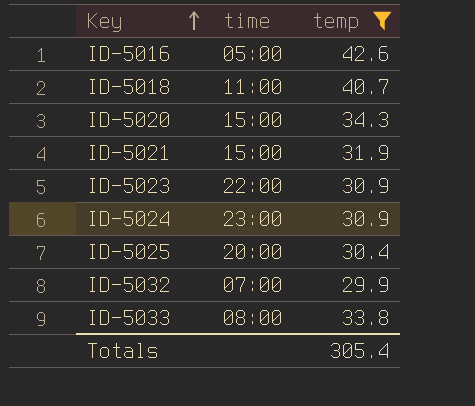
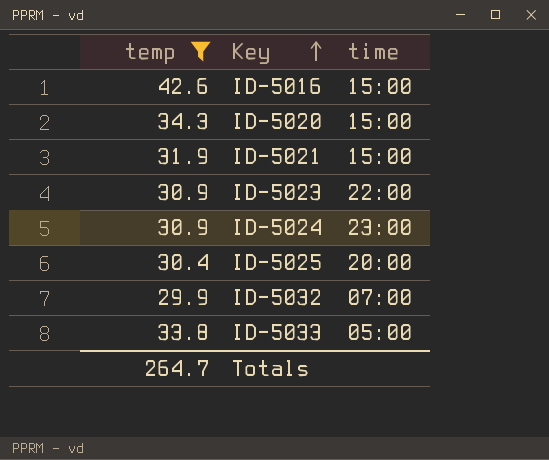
column temp | position: 3 -> 1
row ID-5018: 11:00 | 40.7 -> none
ID-5016 | time: 05:00 -> 15:00
ID-5033 | time: 08:00 -> 05:00
Totals | temp: 305.4 -> 264.7

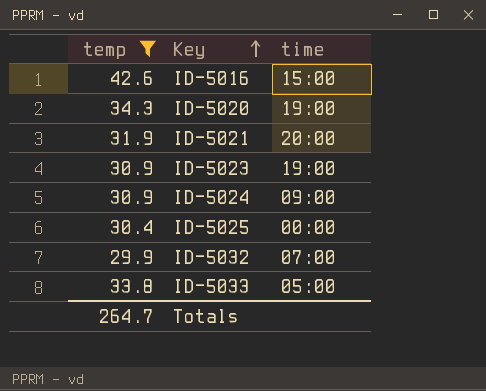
ID-5020 | time: 15:00 -> 19:00
ID-5021 | time: 15:00 -> 20:00
ID-5023 | time: 22:00 -> 19:00
ID-5024 | time: 23:00 -> 09:00
ID-5025 | time: 20:00 -> 00:00

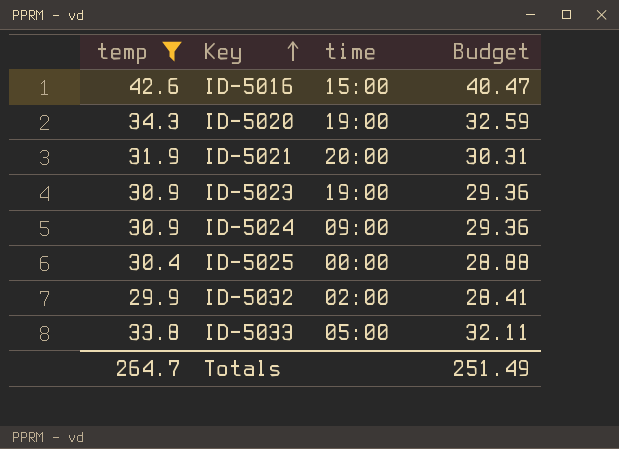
column Budget | formula: none -> [temp] * 0.95
ID-5032 | time: 07:00 -> 02:00

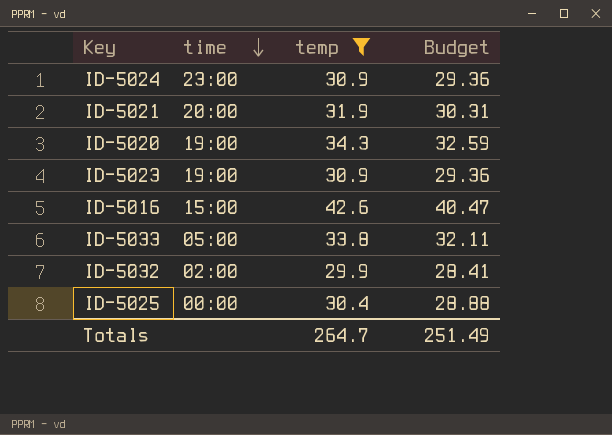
row order: Key ascending -> time descending
column temp | position: 1 -> 3
ID-5024 | time: 09:00 -> 23:00

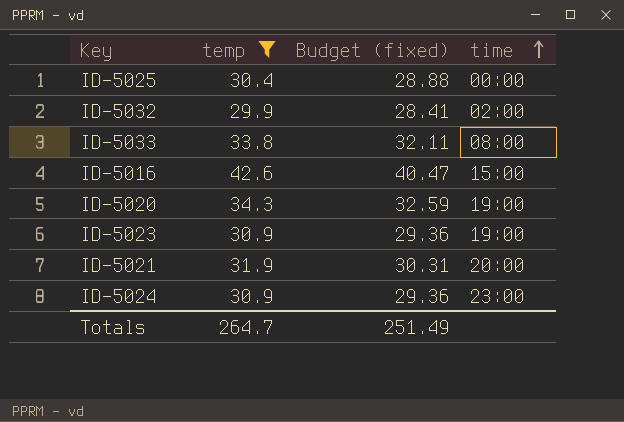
row order: time descending -> time ascending
column name: Budget -> Budget (fixed)
column time | position: 2 -> 4
ID-5033 | time: 05:00 -> 08:00

